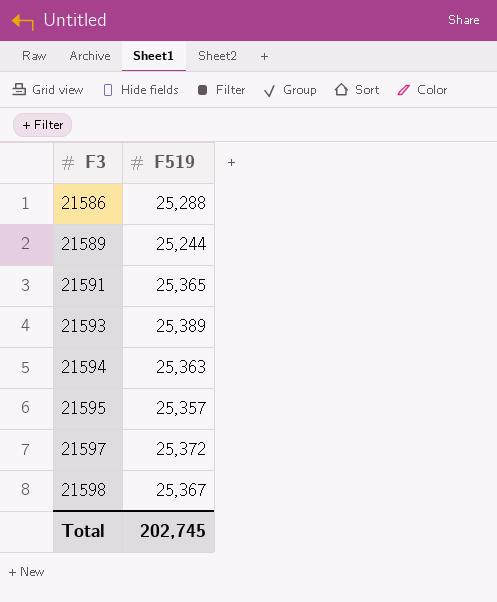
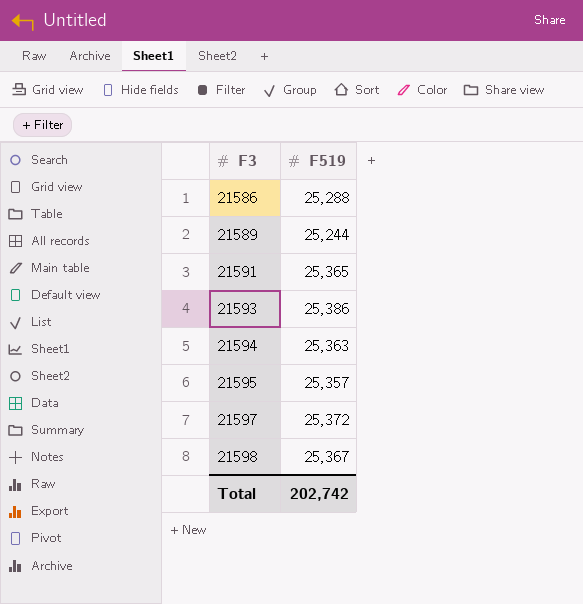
21593 | F519: 25,389 -> 25,386
Total | F519: 202,745 -> 202,742

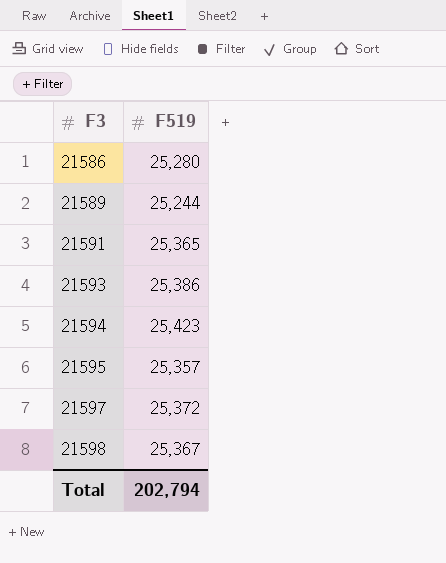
21586 | F519: 25,288 -> 25,280
21594 | F519: 25,363 -> 25,423
Total | F519: 202,742 -> 202,794

